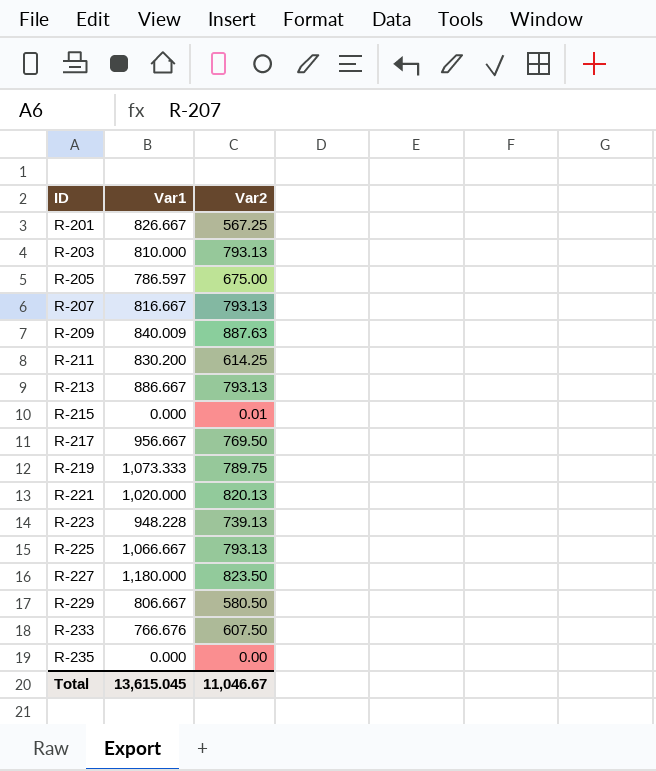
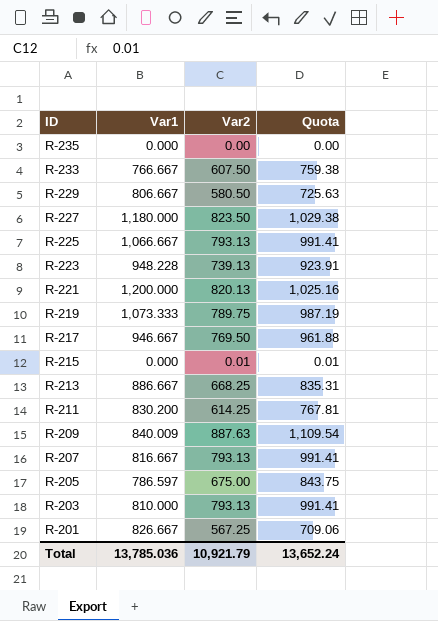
row order: ID ascending -> ID descending
column Quota | formula: none -> [Var2] * 1.25
R-233 | Var1: 766.676 -> 766.667
R-221 | Var1: 1,020.000 -> 1,200.000
R-217 | Var1: 956.667 -> 946.667
R-213 | Var2: 793.13 -> 668.25
Total | Var1: 13,615.045 -> 13,785.036
Total | Var2: 11,046.67 -> 10,921.79

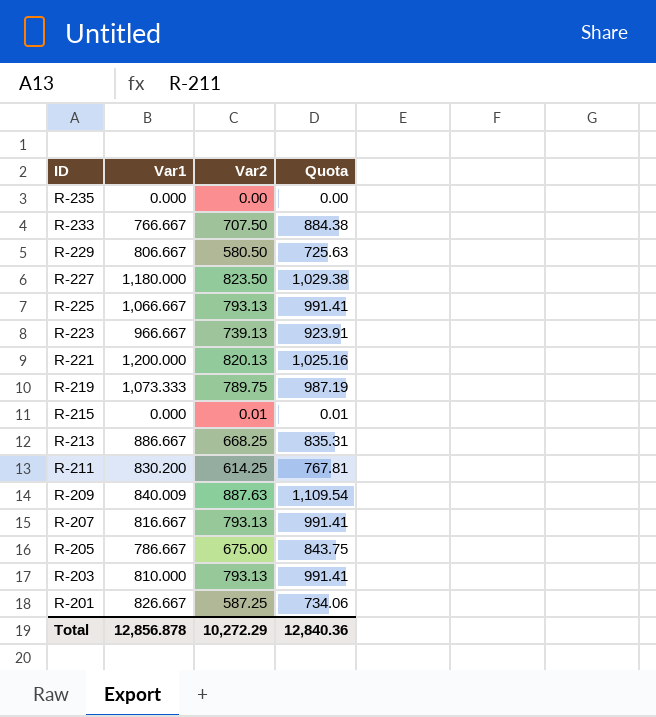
row R-217: 946.667 | 769.50 | 961.88 -> none
R-233 | Var2: 607.50 -> 707.50
R-233 | Quota: 759.38 -> 884.38
R-223 | Var1: 948.228 -> 966.667
R-205 | Var1: 786.597 -> 786.667
R-201 | Var2: 567.25 -> 587.25
R-201 | Quota: 709.06 -> 734.06
Total | Var1: 13,785.036 -> 12,856.878
Total | Var2: 10,921.79 -> 10,272.29
Total | Quota: 13,652.24 -> 12,840.36

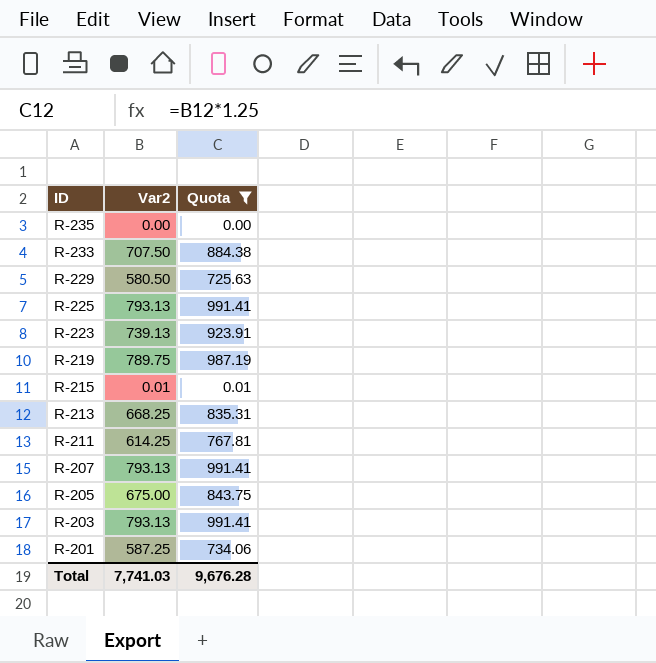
filter: none -> Quota <= 991.41
column Var1 | position: 2 -> none
Total | Var2: 10,272.29 -> 7,741.03
Total | Quota: 12,840.36 -> 9,676.28

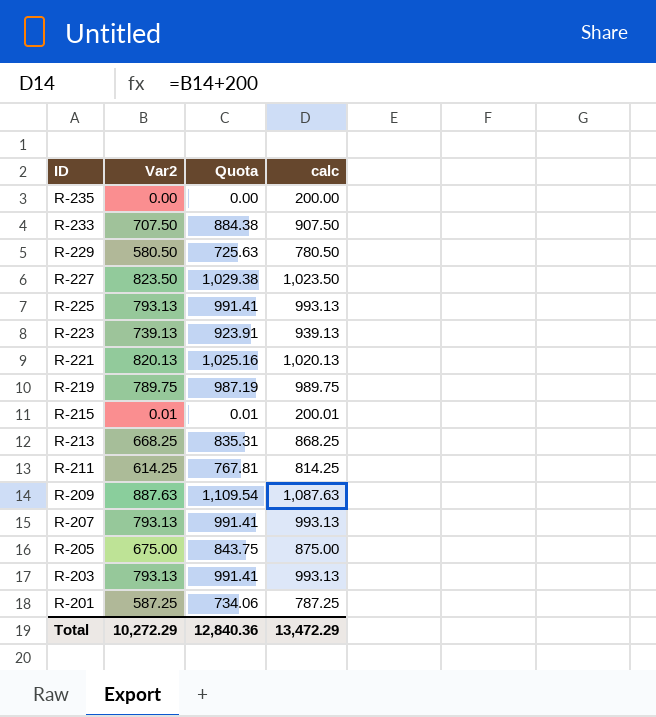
filter: Quota <= 991.41 -> none
column calc | formula: none -> [Var2] + 200
Total | Var2: 7,741.03 -> 10,272.29
Total | Quota: 9,676.28 -> 12,840.36

